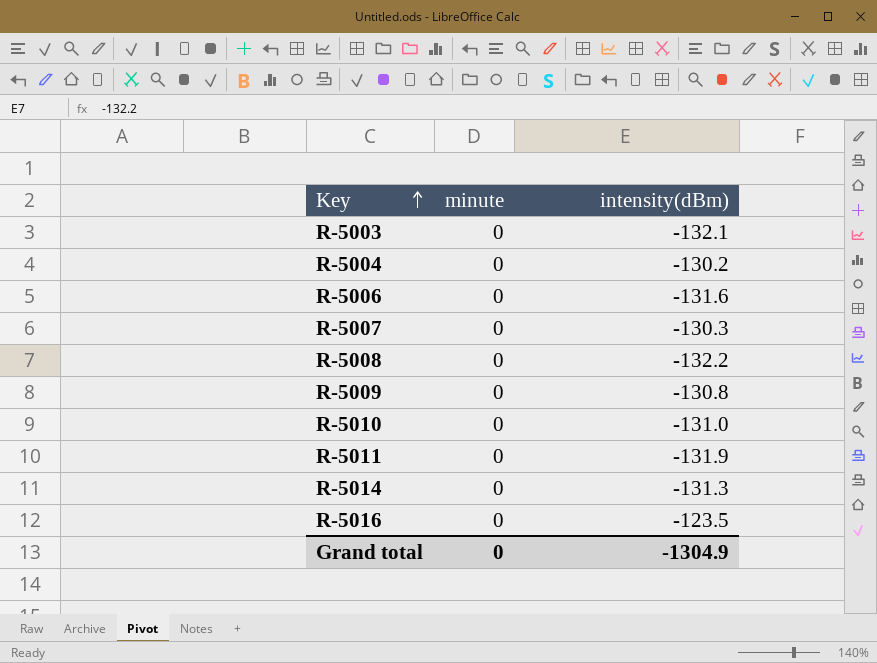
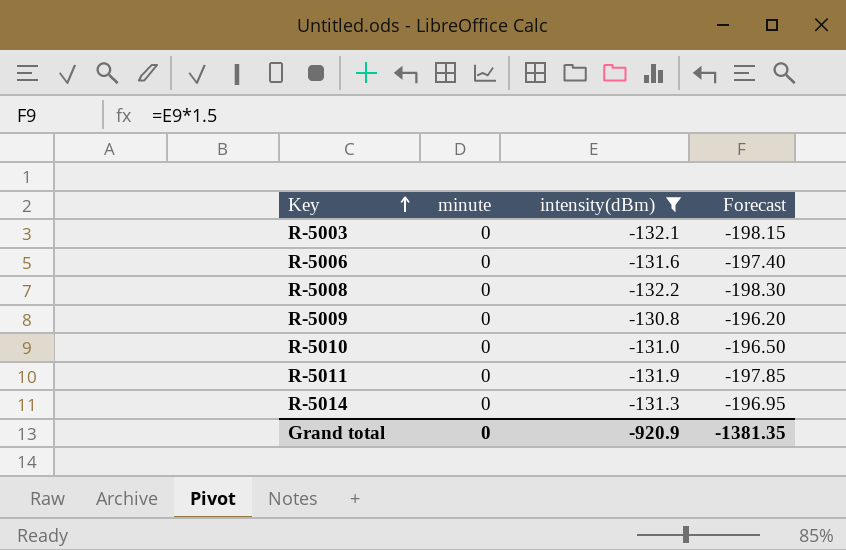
filter: none -> intensity(dBm) <= -130.8
column Forecast | formula: none -> [intensity(dBm)] * 1.5
Grand total | intensity(dBm): -1304.9 -> -920.9

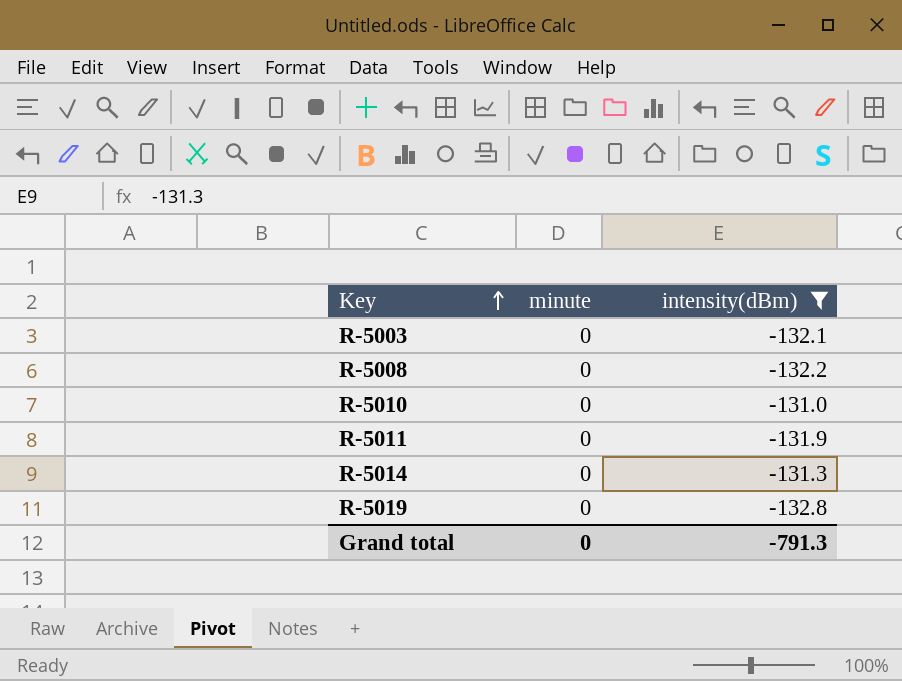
column Forecast | formula: [intensity(dBm)] * 1.5 -> none
row R-5006: 0 | -131.6 | -197.40 -> none
row R-5009: 0 | -130.8 | -196.20 -> none
row R-5019: none -> 0 | -132.8
Grand total | intensity(dBm): -920.9 -> -791.3

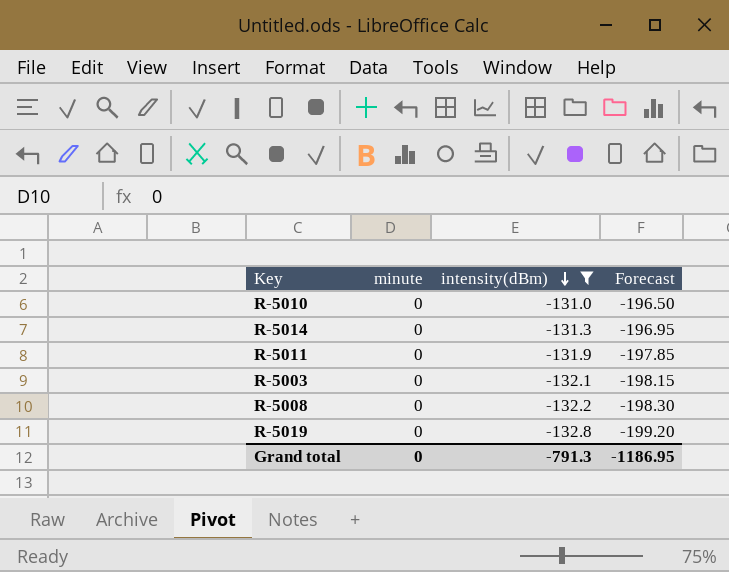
row order: Key ascending -> intensity(dBm) descending
column Forecast | formula: none -> [intensity(dBm)] * 1.5

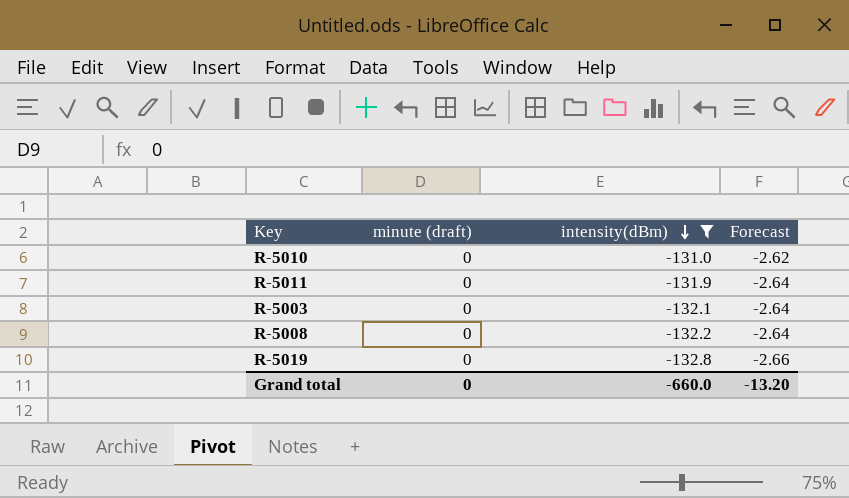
column name: minute -> minute (draft)
column Forecast | formula: [intensity(dBm)] * 1.5 -> [intensity(dBm)] * 0.02
row R-5014: 0 | -131.3 | -196.95 -> none
Grand total | intensity(dBm): -791.3 -> -660.0
Grand total | Forecast: -1186.95 -> -13.20

